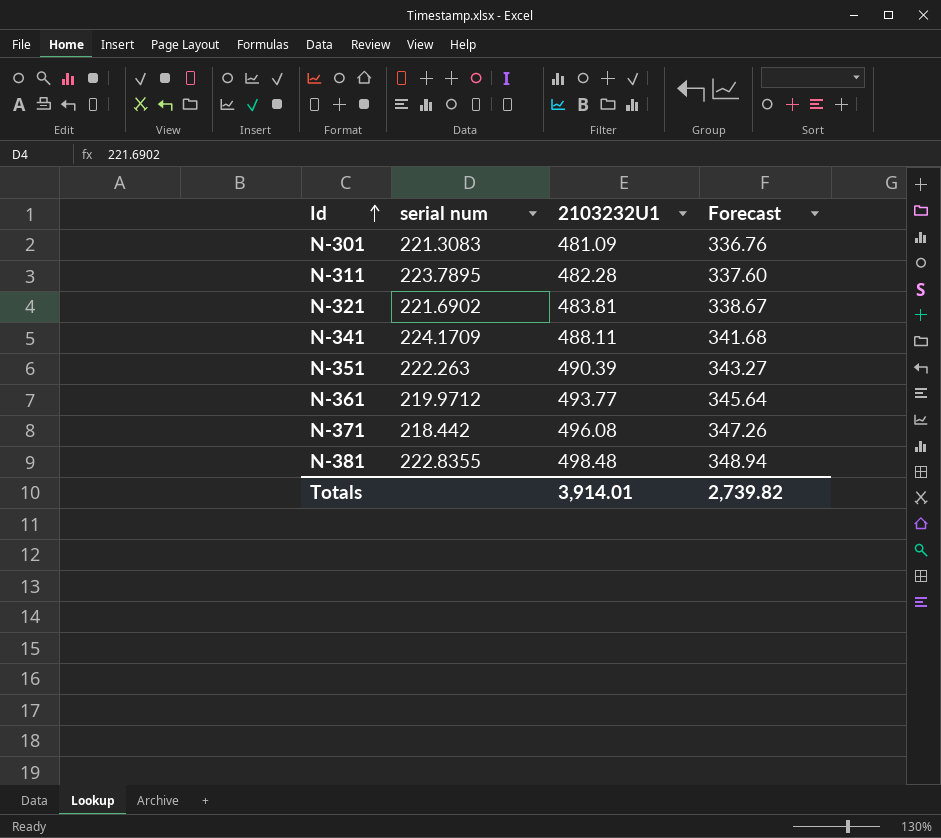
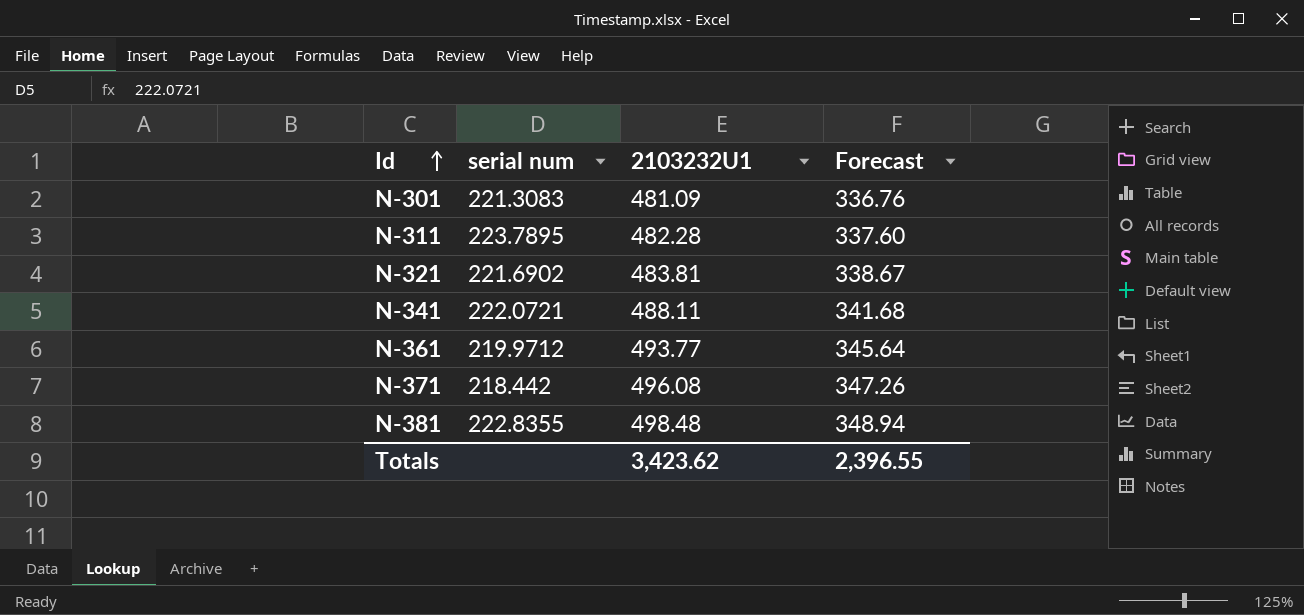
row N-351: 222.263 | 490.39 | 343.27 -> none
N-341 | serial num: 224.1709 -> 222.0721
Totals | 2103232U1: 3,914.01 -> 3,423.62
Totals | Forecast: 2,739.82 -> 2,396.55

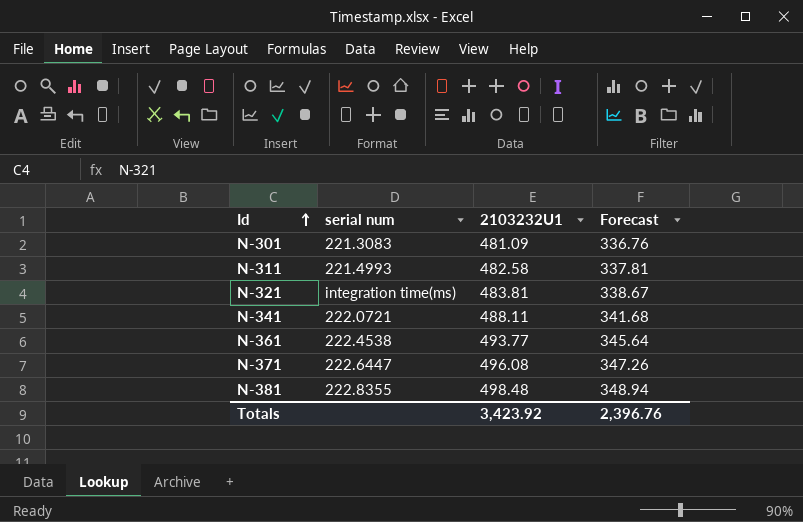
N-311 | serial num: 223.7895 -> 221.4993
N-311 | 2103232U1: 482.28 -> 482.58
N-311 | Forecast: 337.60 -> 337.81
N-321 | serial num: 221.6902 -> integration time(ms)
N-361 | serial num: 219.9712 -> 222.4538
N-371 | serial num: 218.442 -> 222.6447
Totals | 2103232U1: 3,423.62 -> 3,423.92
Totals | Forecast: 2,396.55 -> 2,396.76

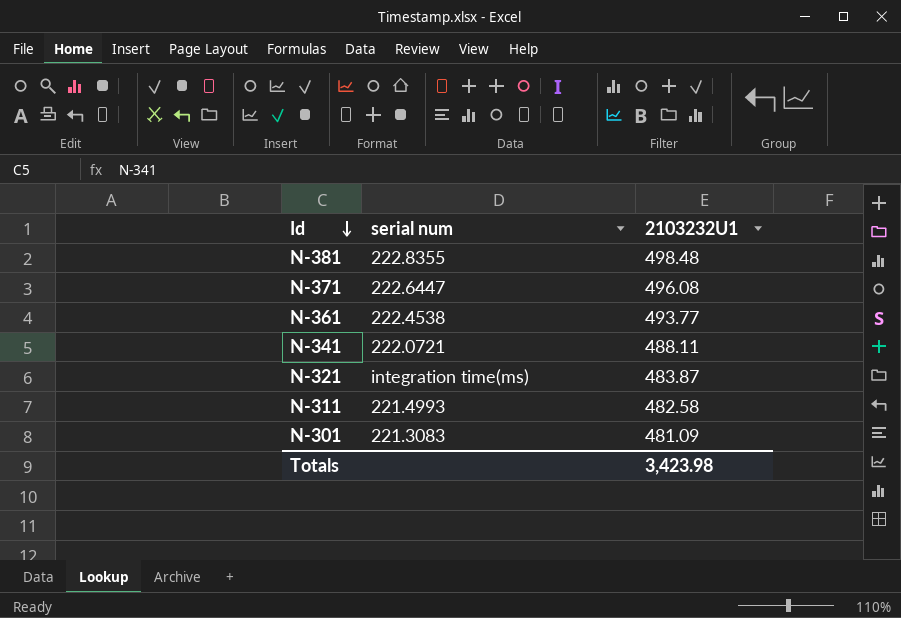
row order: Id ascending -> Id descending
column Forecast | formula: [2103232U1] * 0.7 -> none
N-321 | 2103232U1: 483.81 -> 483.87
Totals | 2103232U1: 3,423.92 -> 3,423.98

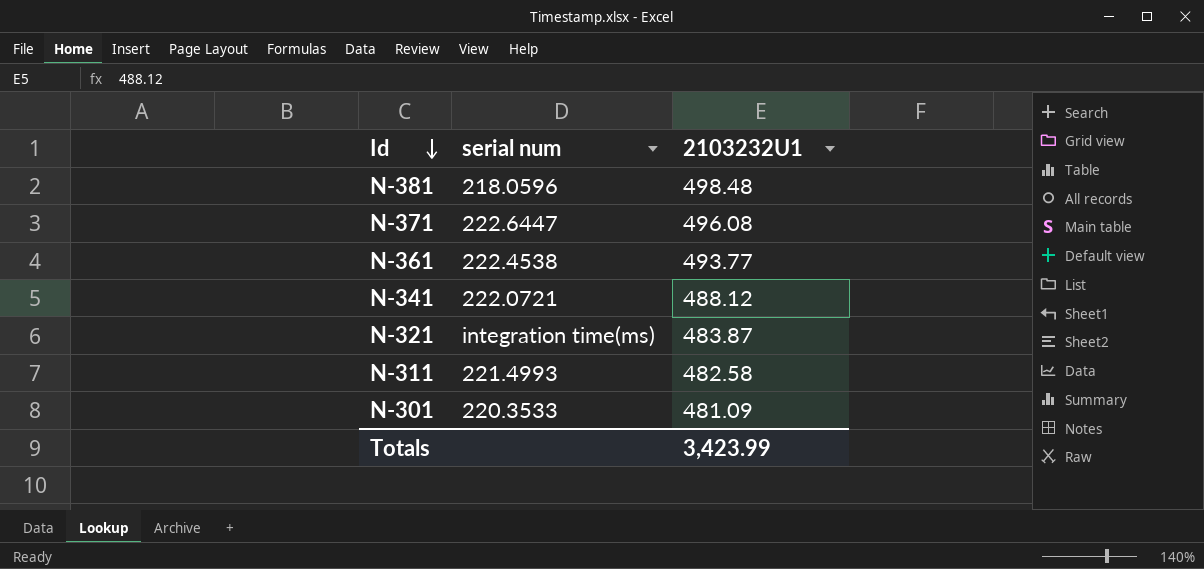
N-381 | serial num: 222.8355 -> 218.0596
N-341 | 2103232U1: 488.11 -> 488.12
N-301 | serial num: 221.3083 -> 220.3533
Totals | 2103232U1: 3,423.98 -> 3,423.99

